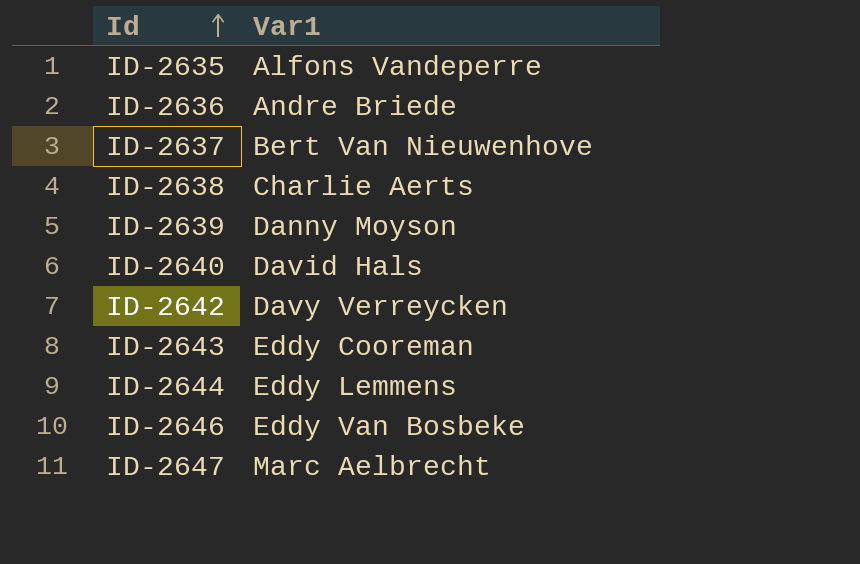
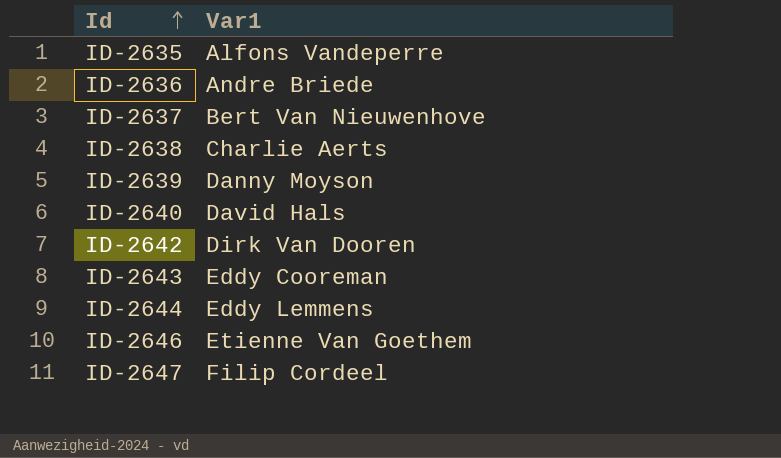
ID-2642 | Var1: Davy Verreycken -> Dirk Van Dooren
ID-2646 | Var1: Eddy Van Bosbeke -> Etienne Van Goethem
ID-2647 | Var1: Marc Aelbrecht -> Filip Cordeel

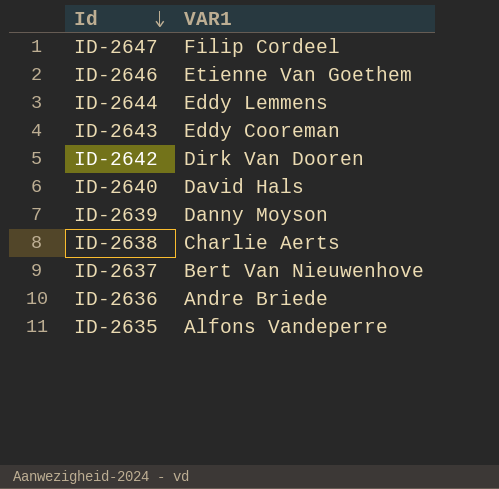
row order: Id ascending -> Id descending
column name: Var1 -> VAR1

